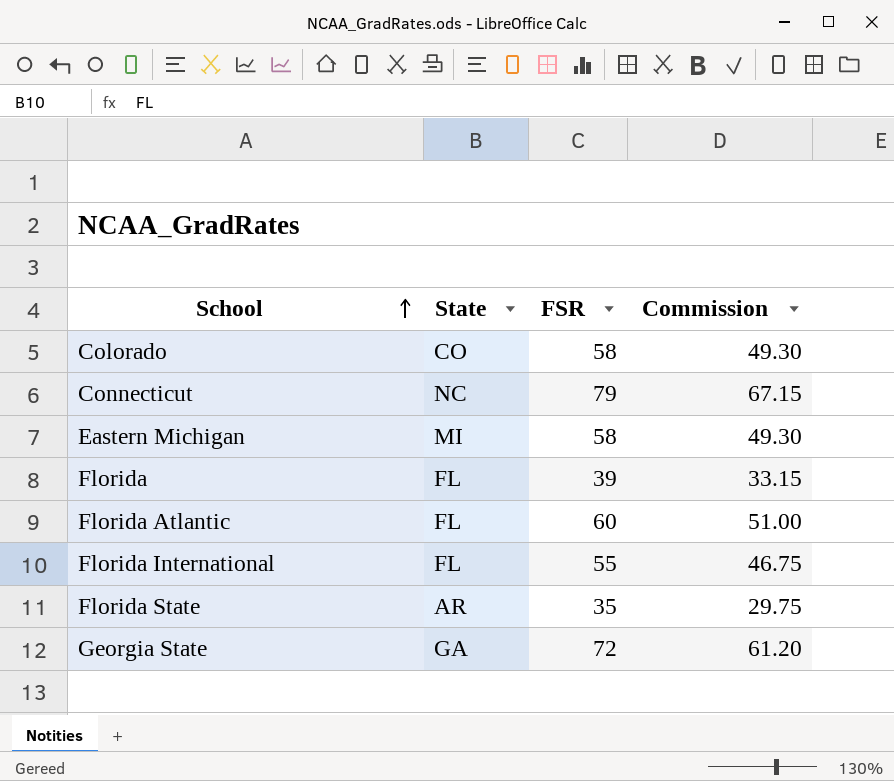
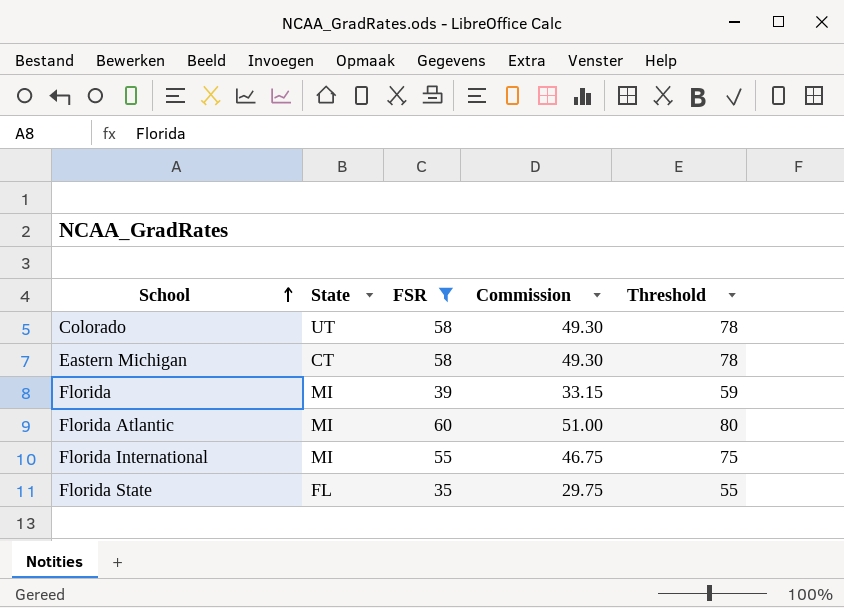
filter: none -> FSR <= 60
column Threshold | formula: none -> [FSR] + 20
Colorado | State: CO -> UT
Eastern Michigan | State: MI -> CT
Florida | State: FL -> MI
Florida Atlantic | State: FL -> MI
Florida International | State: FL -> MI
Florida State | State: AR -> FL

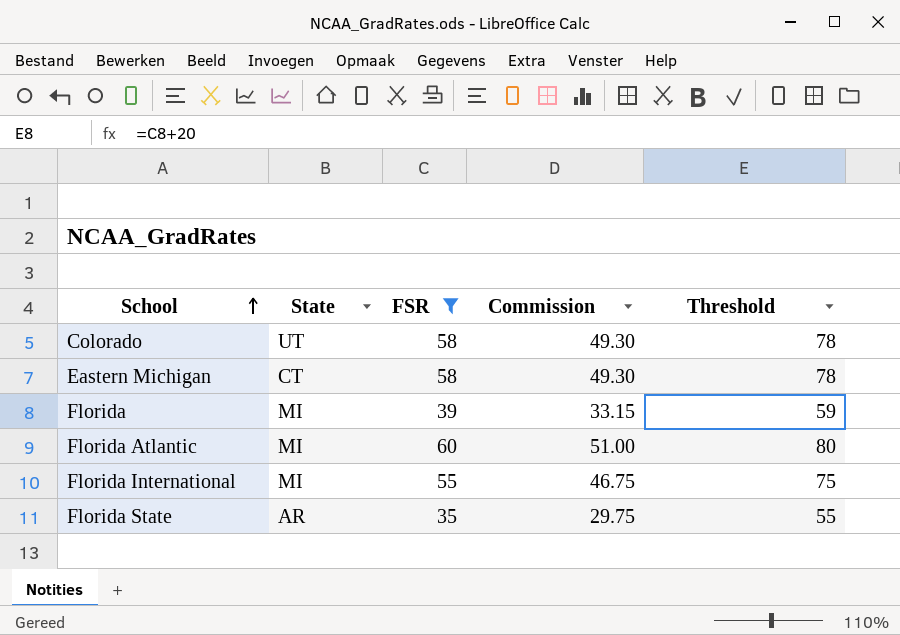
Florida State | State: FL -> AR

